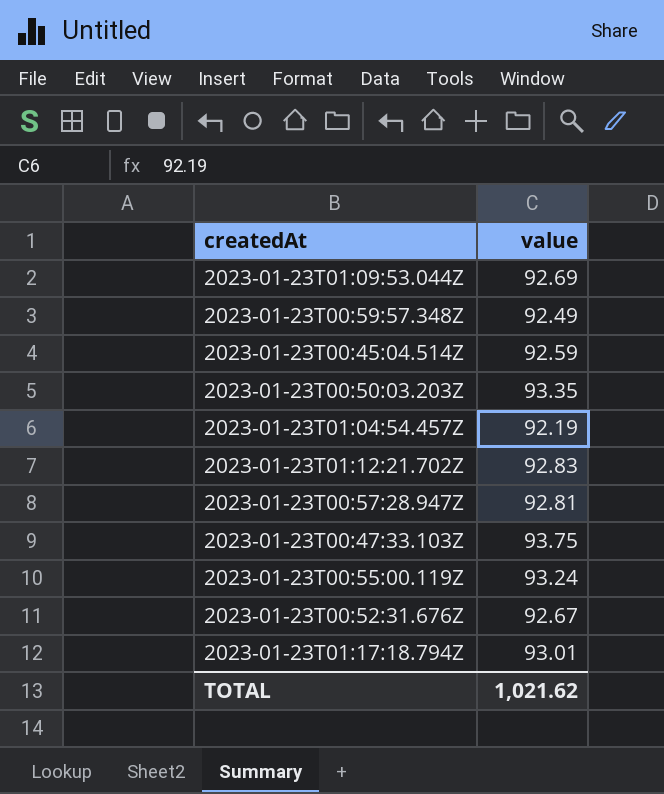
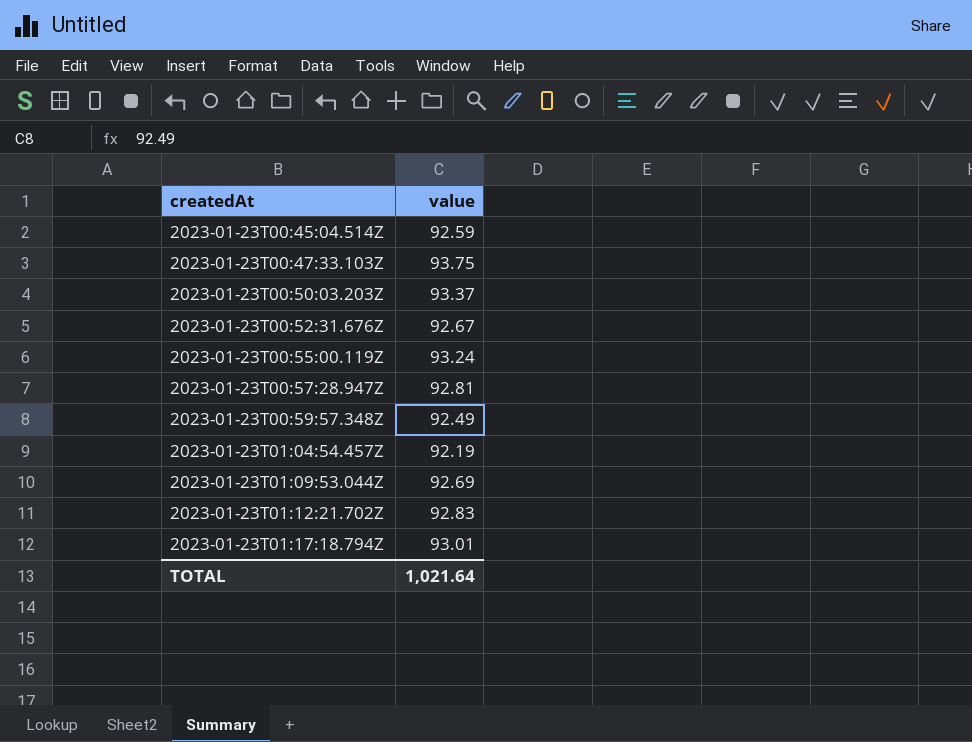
row order: none -> createdAt ascending
2023-01-23T00:50:03.203Z | value: 93.35 -> 93.37
TOTAL | value: 1,021.62 -> 1,021.64

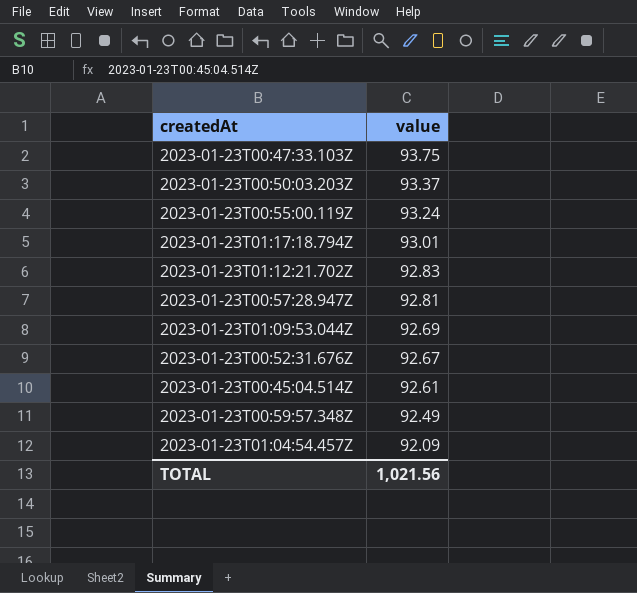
row order: createdAt ascending -> value descending
2023-01-23T00:45:04.514Z | value: 92.59 -> 92.61
2023-01-23T01:04:54.457Z | value: 92.19 -> 92.09
TOTAL | value: 1,021.64 -> 1,021.56

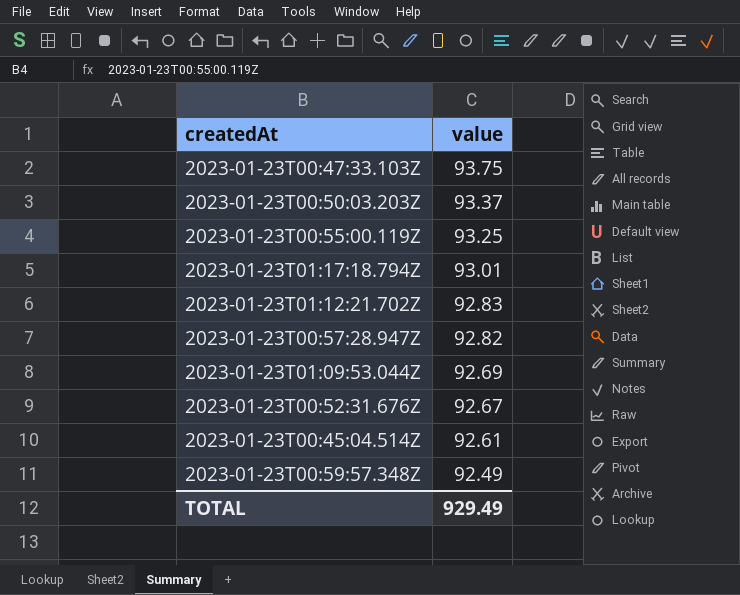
row 2023-01-23T01:04:54.457Z: 92.09 -> none
2023-01-23T00:55:00.119Z | value: 93.24 -> 93.25
2023-01-23T00:57:28.947Z | value: 92.81 -> 92.82
TOTAL | value: 1,021.56 -> 929.49

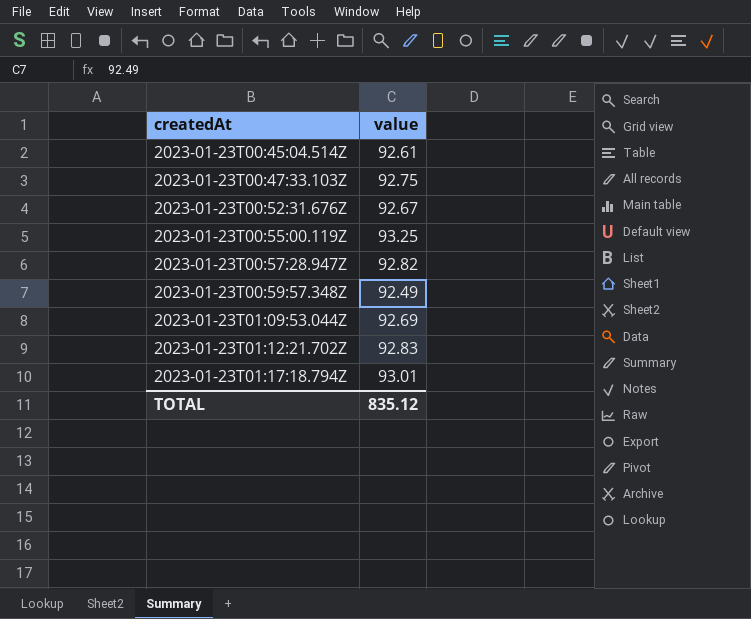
row order: value descending -> createdAt ascending
row 2023-01-23T00:50:03.203Z: 93.37 -> none
2023-01-23T00:47:33.103Z | value: 93.75 -> 92.75
TOTAL | value: 929.49 -> 835.12

